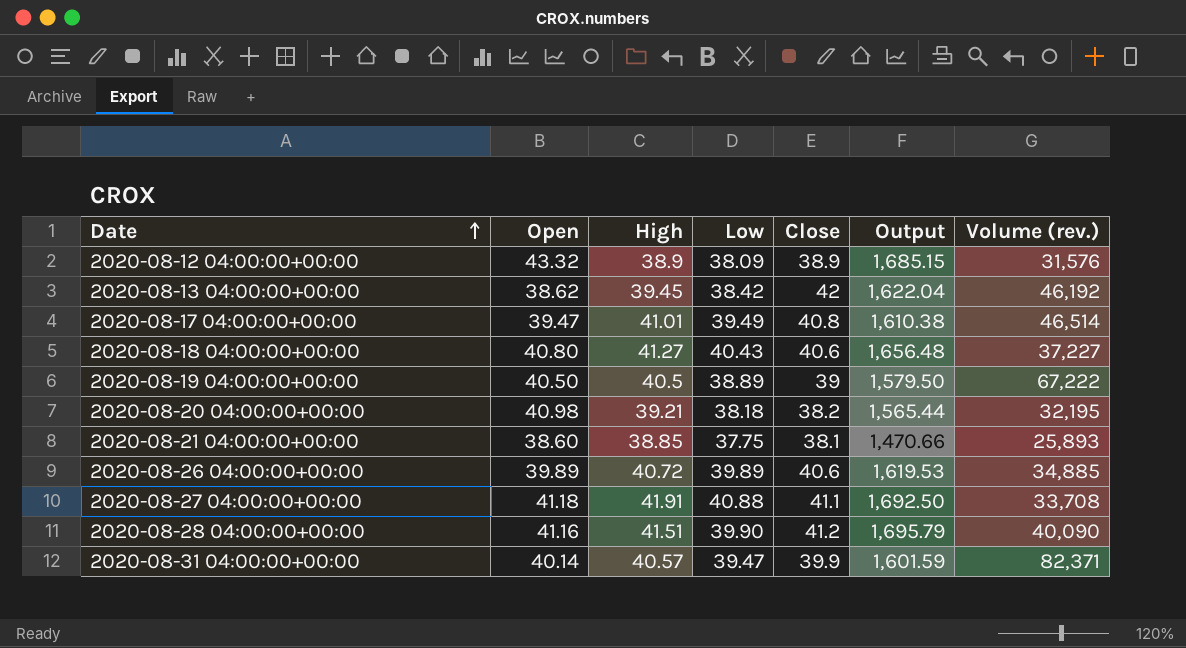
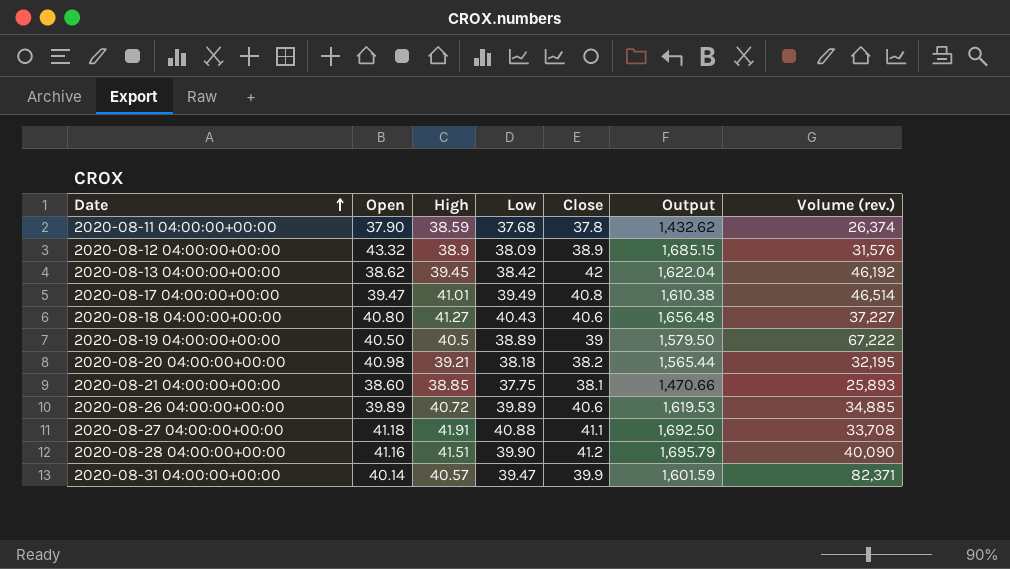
row 2020-08-11 04:00:00+00:00: none -> 37.90 | 38.59 | 37.68 | 37.8 | 1,432.62 | 26,374

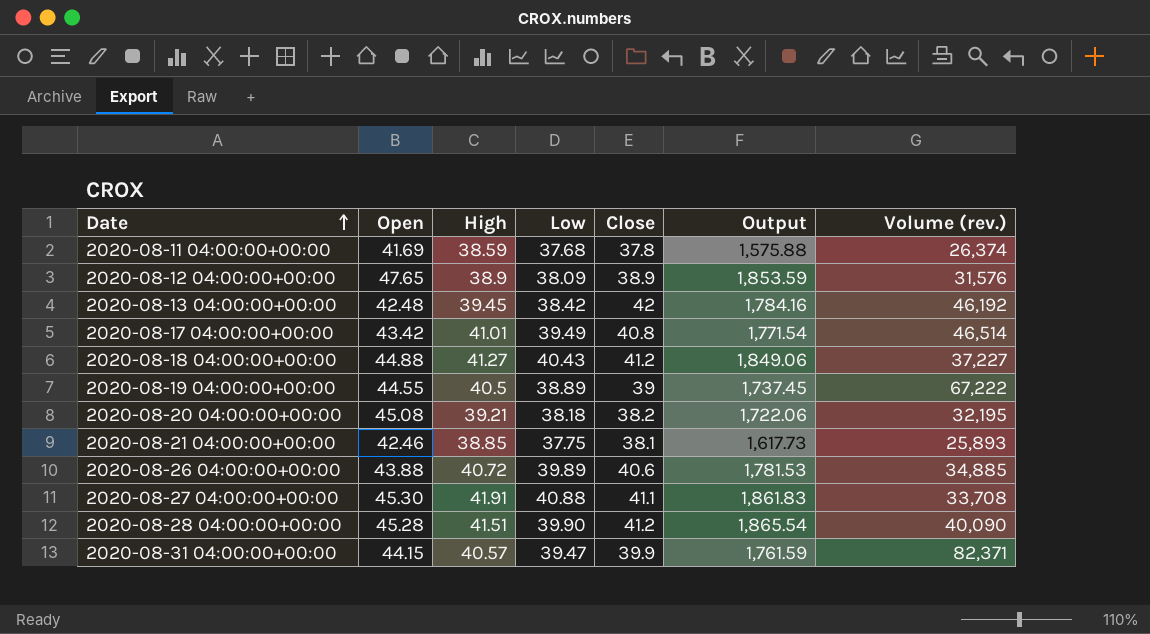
2020-08-11 04:00:00+00:00 | Open: 37.90 -> 41.69
2020-08-11 04:00:00+00:00 | Output: 1,432.62 -> 1,575.88
2020-08-12 04:00:00+00:00 | Open: 43.32 -> 47.65
2020-08-12 04:00:00+00:00 | Output: 1,685.15 -> 1,853.59
2020-08-13 04:00:00+00:00 | Open: 38.62 -> 42.48
2020-08-13 04:00:00+00:00 | Output: 1,622.04 -> 1,784.16
2020-08-17 04:00:00+00:00 | Open: 39.47 -> 43.42
2020-08-17 04:00:00+00:00 | Output: 1,610.38 -> 1,771.54
2020-08-18 04:00:00+00:00 | Open: 40.80 -> 44.88
2020-08-18 04:00:00+00:00 | Close: 40.6 -> 41.2
2020-08-18 04:00:00+00:00 | Output: 1,656.48 -> 1,849.06
2020-08-19 04:00:00+00:00 | Open: 40.50 -> 44.55
2020-08-19 04:00:00+00:00 | Output: 1,579.50 -> 1,737.45
2020-08-20 04:00:00+00:00 | Open: 40.98 -> 45.08
2020-08-20 04:00:00+00:00 | Output: 1,565.44 -> 1,722.06
2020-08-21 04:00:00+00:00 | Open: 38.60 -> 42.46
2020-08-21 04:00:00+00:00 | Output: 1,470.66 -> 1,617.73
2020-08-26 04:00:00+00:00 | Open: 39.89 -> 43.88
2020-08-26 04:00:00+00:00 | Output: 1,619.53 -> 1,781.53
2020-08-27 04:00:00+00:00 | Open: 41.18 -> 45.30
2020-08-27 04:00:00+00:00 | Output: 1,692.50 -> 1,861.83
2020-08-28 04:00:00+00:00 | Open: 41.16 -> 45.28
2020-08-28 04:00:00+00:00 | Output: 1,695.79 -> 1,865.54
2020-08-31 04:00:00+00:00 | Open: 40.14 -> 44.15
2020-08-31 04:00:00+00:00 | Output: 1,601.59 -> 1,761.59

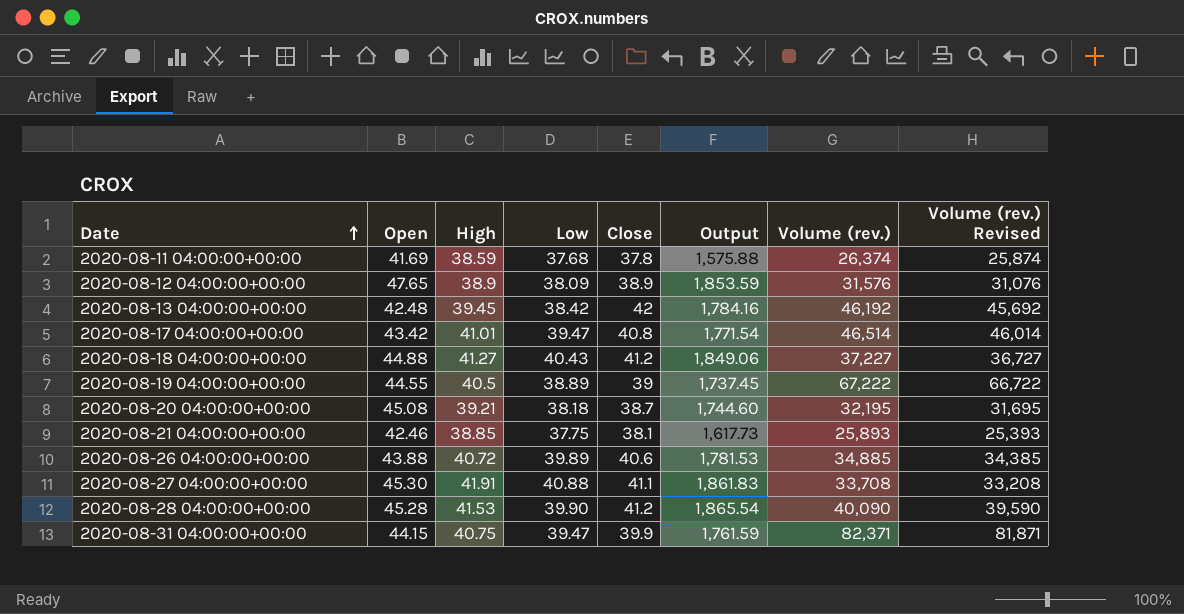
column Volume (rev.) Revised | formula: none -> [Volume (rev.)] - 500
2020-08-17 04:00:00+00:00 | Low: 39.49 -> 39.47
2020-08-20 04:00:00+00:00 | Close: 38.2 -> 38.7
2020-08-20 04:00:00+00:00 | Output: 1,722.06 -> 1,744.60
2020-08-28 04:00:00+00:00 | High: 41.51 -> 41.53
2020-08-31 04:00:00+00:00 | High: 40.57 -> 40.75

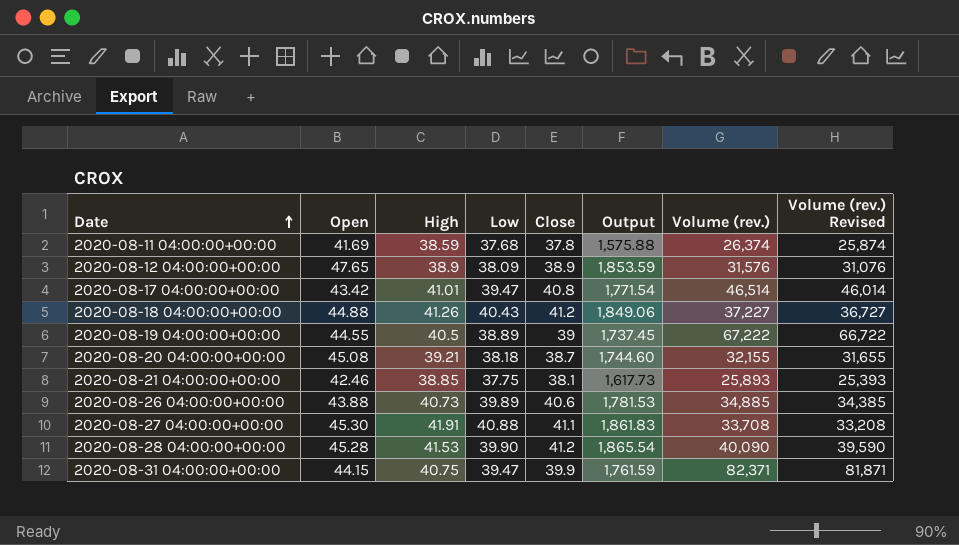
row 2020-08-13 04:00:00+00:00: 42.48 | 39.45 | 38.42 | 42 | 1,784.16 | 46,192 | 45,692 -> none
2020-08-18 04:00:00+00:00 | High: 41.27 -> 41.26
2020-08-20 04:00:00+00:00 | Volume (rev.): 32,195 -> 32,155
2020-08-20 04:00:00+00:00 | Volume (rev.) Revised: 31,695 -> 31,655
2020-08-26 04:00:00+00:00 | High: 40.72 -> 40.73

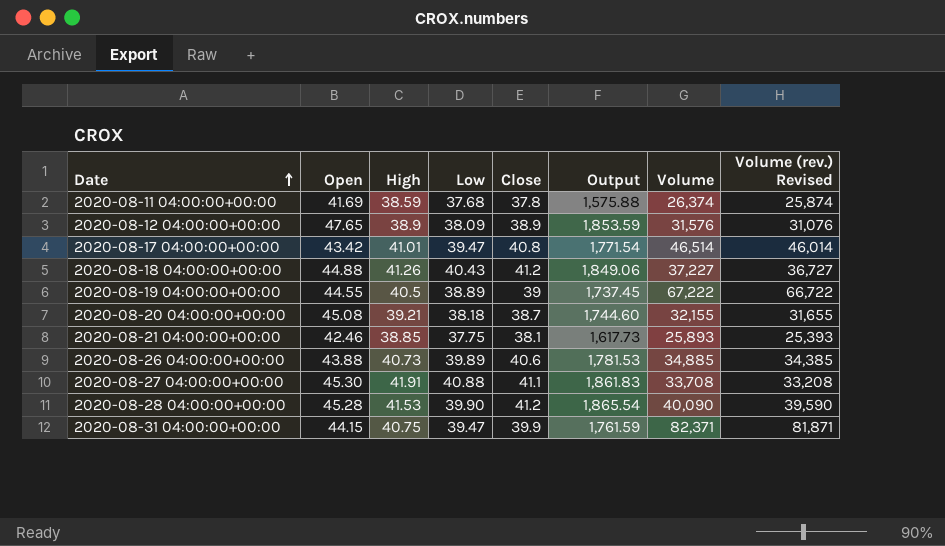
column name: Volume (rev.) -> Volume

